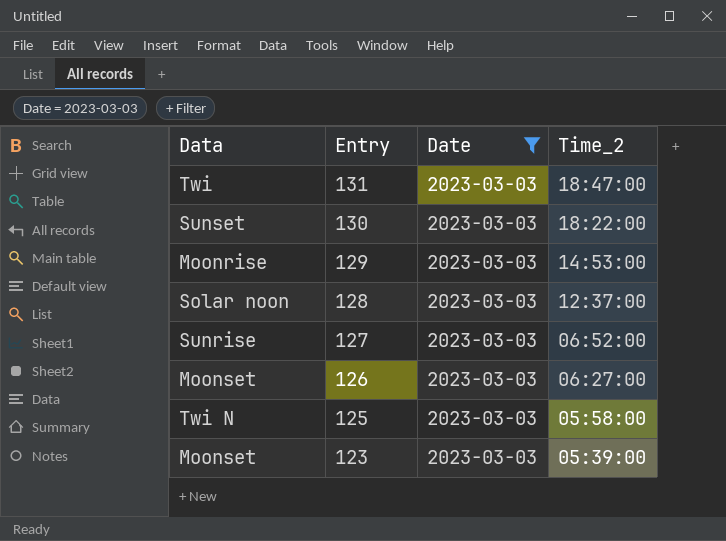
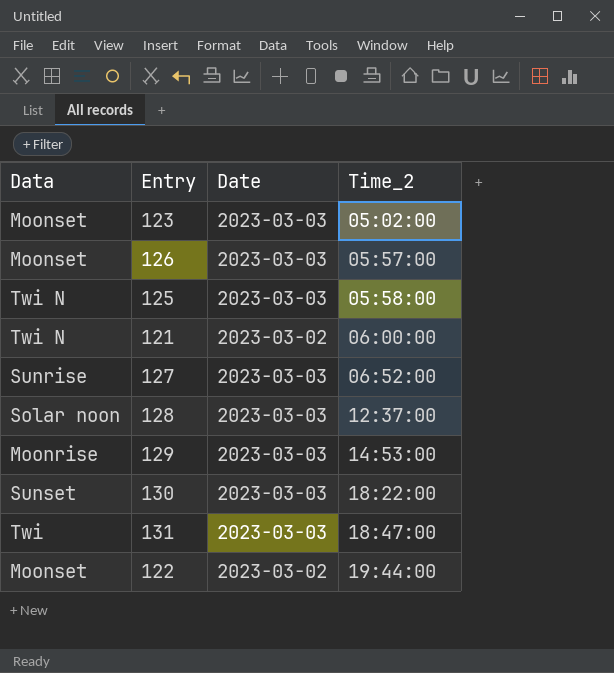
filter: Date = 2023-03-03 -> none
row order: Entry descending -> Time_2 ascending
123 | Time_2: 05:39:00 -> 05:02:00
126 | Time_2: 06:27:00 -> 05:57:00

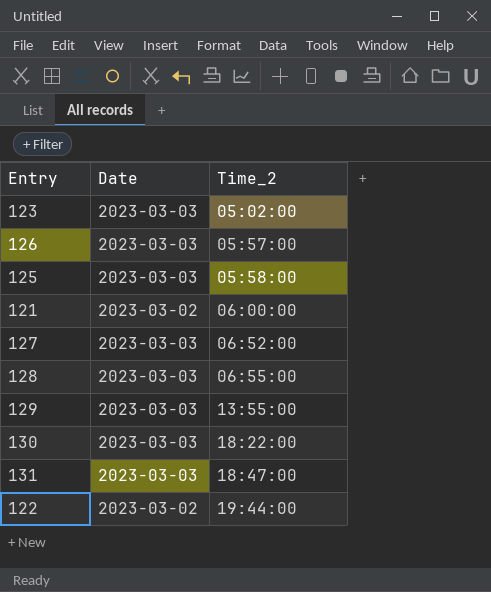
column Data | position: 1 -> none
128 | Time_2: 12:37:00 -> 06:55:00
129 | Time_2: 14:53:00 -> 13:55:00

